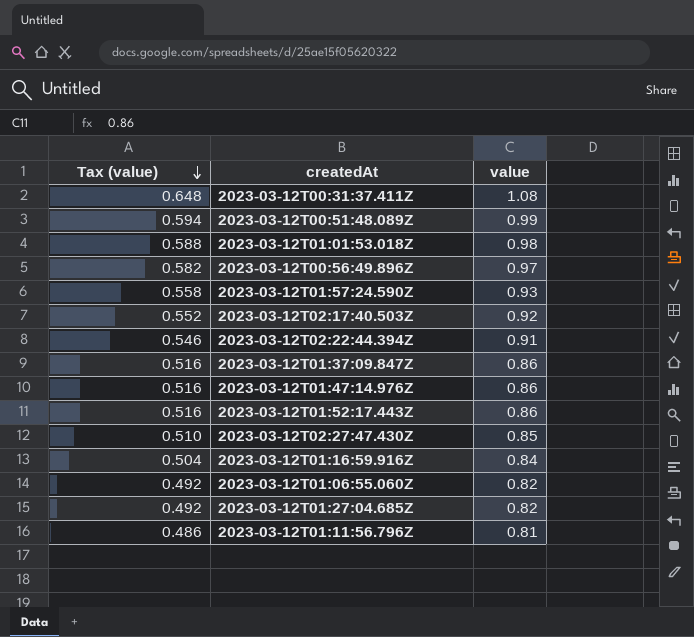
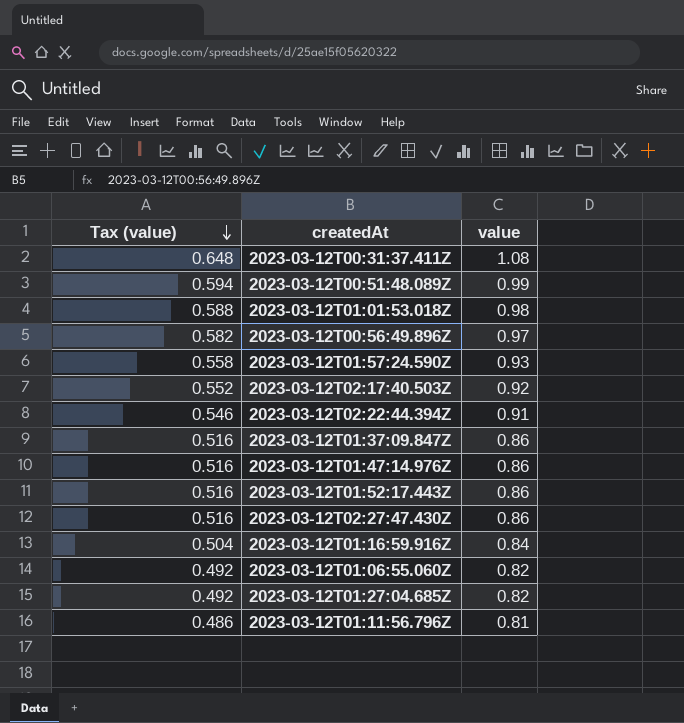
2023-03-12T02:27:47.430Z | Tax (value): 0.510 -> 0.516
2023-03-12T02:27:47.430Z | value: 0.85 -> 0.86

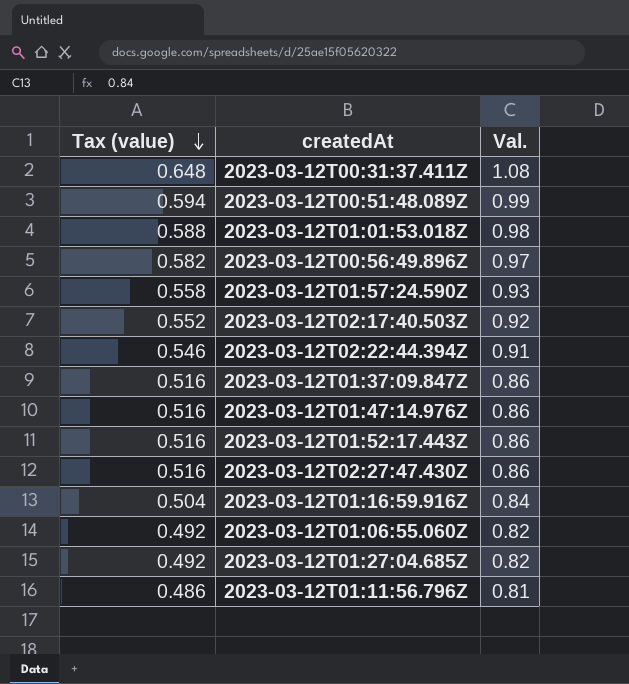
column name: value -> Val.

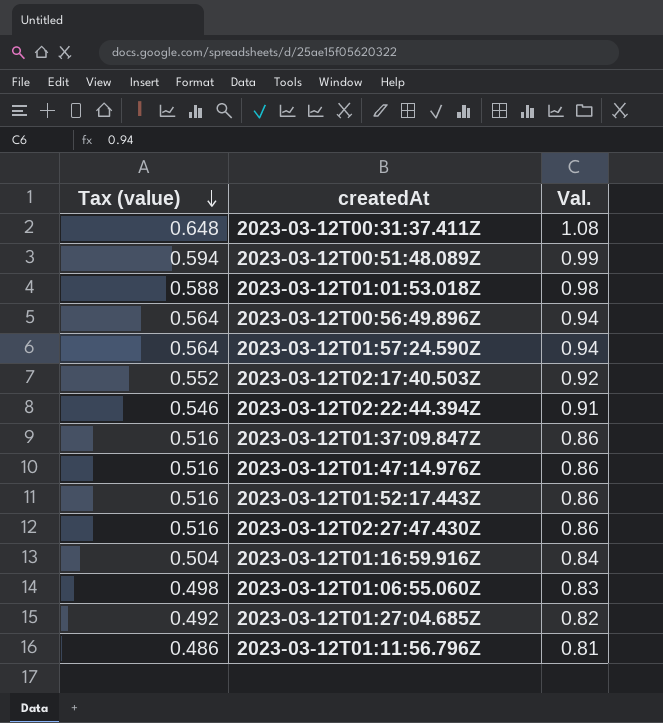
2023-03-12T00:56:49.896Z | Tax (value): 0.582 -> 0.564
2023-03-12T00:56:49.896Z | Val.: 0.97 -> 0.94
2023-03-12T01:57:24.590Z | Tax (value): 0.558 -> 0.564
2023-03-12T01:57:24.590Z | Val.: 0.93 -> 0.94
2023-03-12T01:06:55.060Z | Tax (value): 0.492 -> 0.498
2023-03-12T01:06:55.060Z | Val.: 0.82 -> 0.83

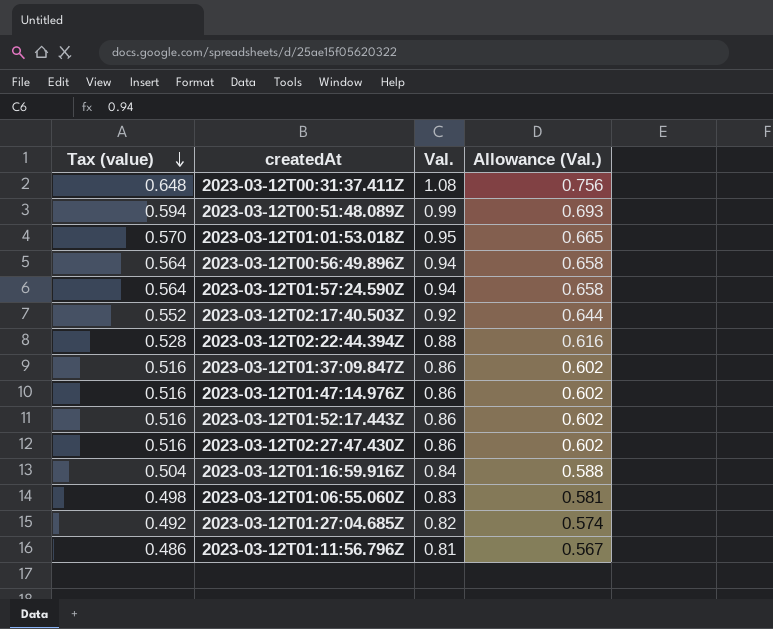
column Allowance (Val.) | formula: none -> [Val.] * 0.7
2023-03-12T01:01:53.018Z | Tax (value): 0.588 -> 0.570
2023-03-12T01:01:53.018Z | Val.: 0.98 -> 0.95
2023-03-12T02:22:44.394Z | Tax (value): 0.546 -> 0.528
2023-03-12T02:22:44.394Z | Val.: 0.91 -> 0.88

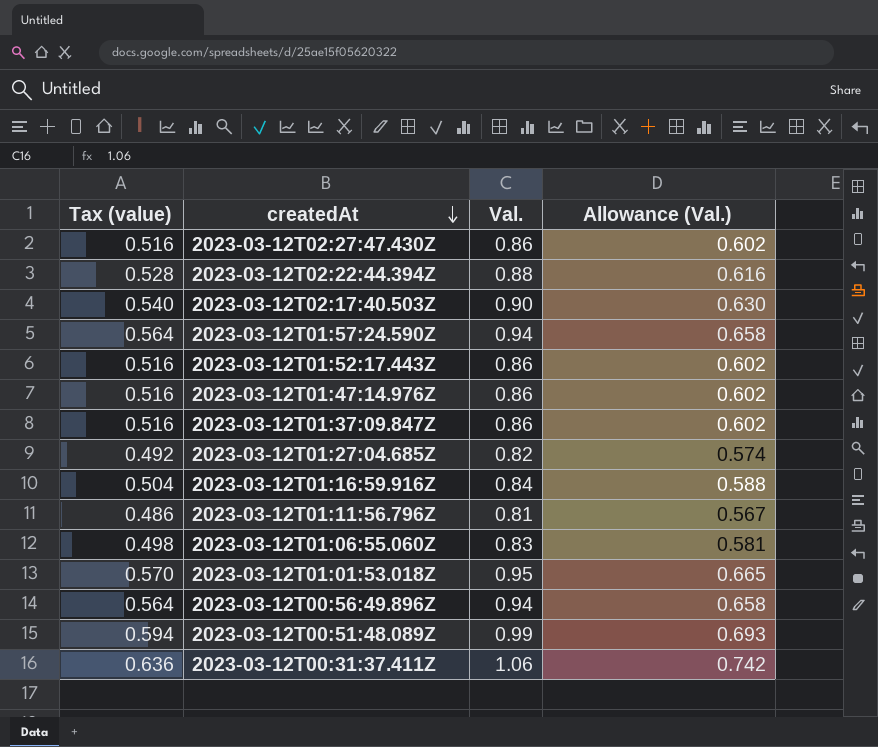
row order: Tax (value) descending -> createdAt descending
2023-03-12T02:17:40.503Z | Tax (value): 0.552 -> 0.540
2023-03-12T02:17:40.503Z | Val.: 0.92 -> 0.90
2023-03-12T02:17:40.503Z | Allowance (Val.): 0.644 -> 0.630
2023-03-12T00:31:37.411Z | Tax (value): 0.648 -> 0.636
2023-03-12T00:31:37.411Z | Val.: 1.08 -> 1.06
2023-03-12T00:31:37.411Z | Allowance (Val.): 0.756 -> 0.742

